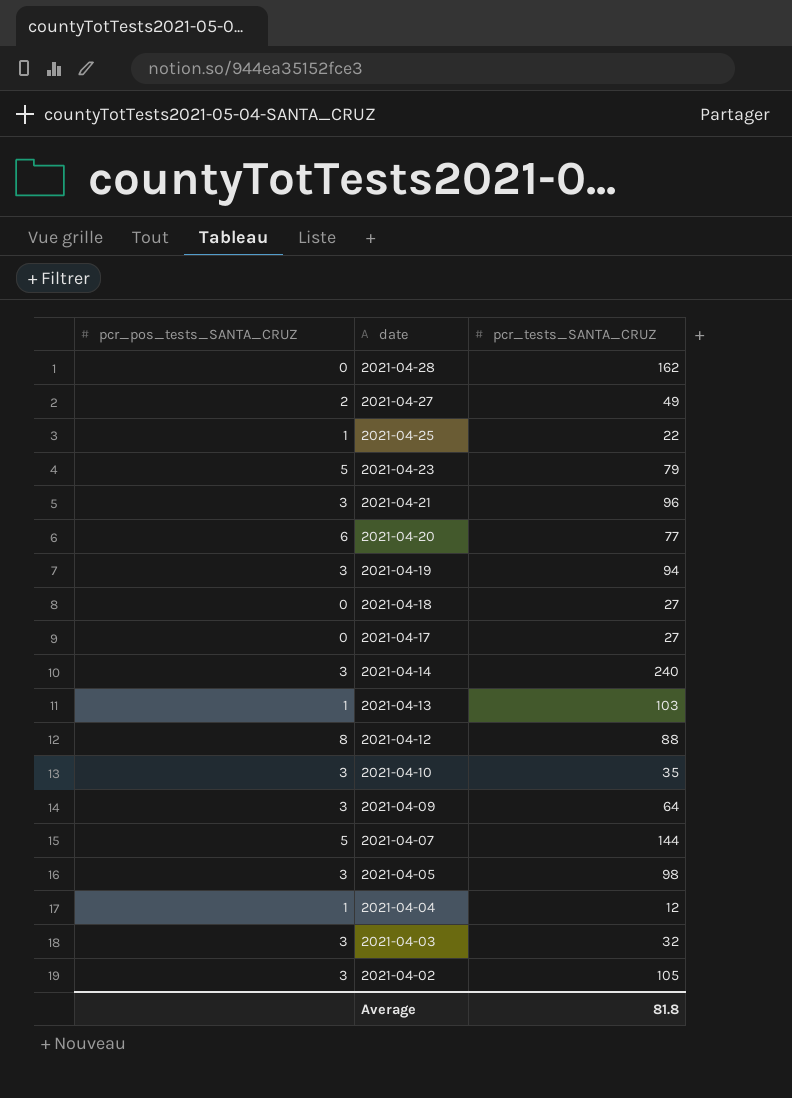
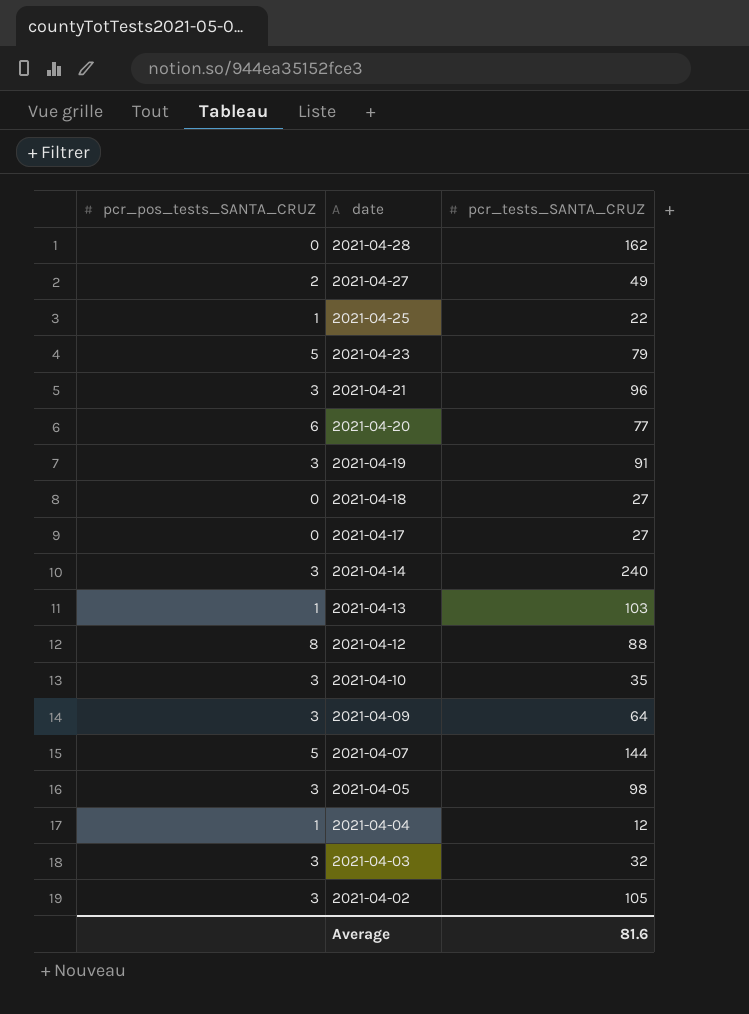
2021-04-19 | pcr_tests_SANTA_CRUZ: 94 -> 91
Average | pcr_tests_SANTA_CRUZ: 81.8 -> 81.6

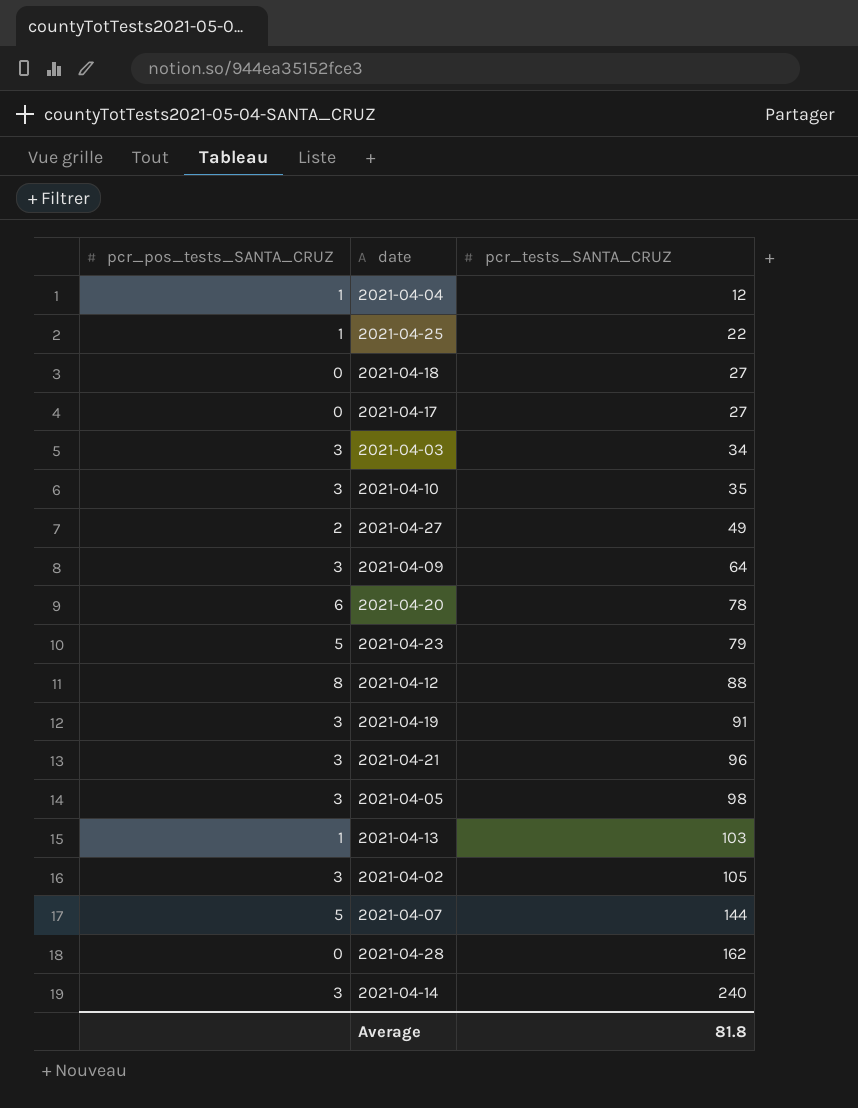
row order: date descending -> pcr_tests_SANTA_CRUZ ascending
2021-04-03 | pcr_tests_SANTA_CRUZ: 32 -> 34
2021-04-20 | pcr_tests_SANTA_CRUZ: 77 -> 78
Average | pcr_tests_SANTA_CRUZ: 81.6 -> 81.8

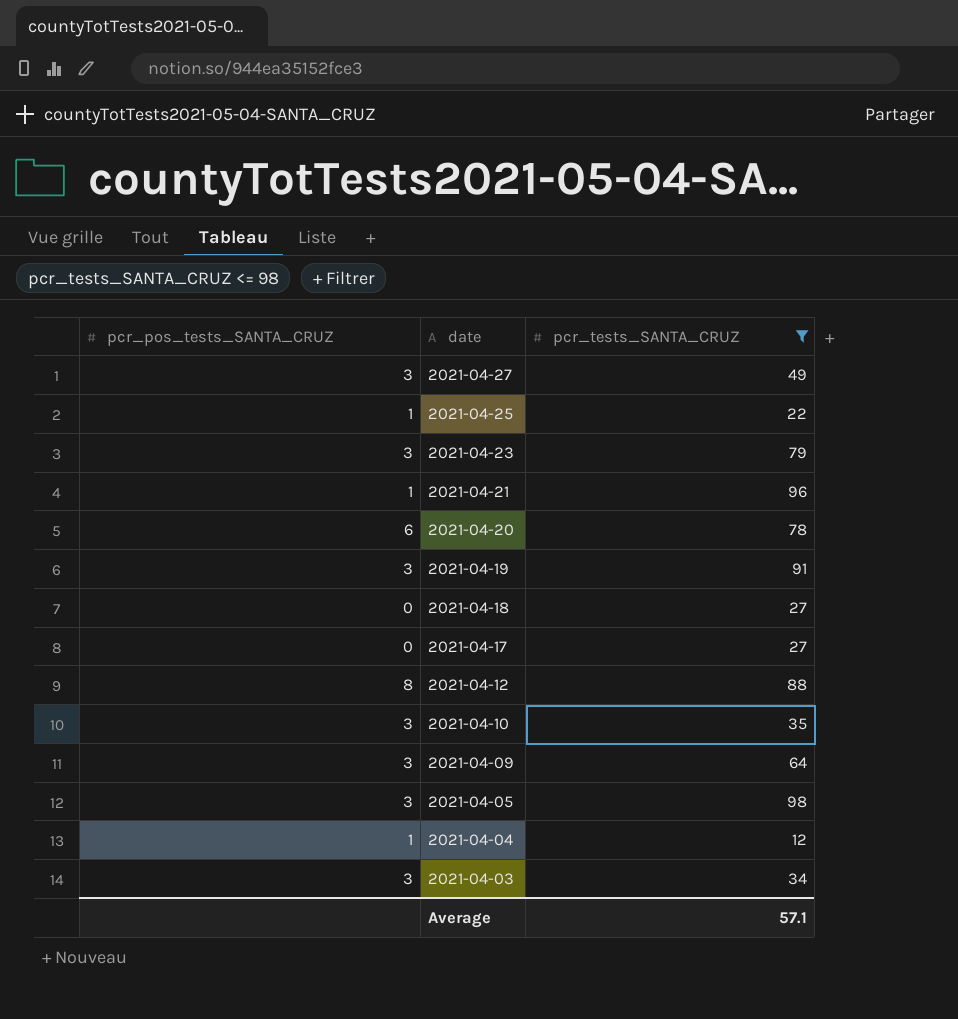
filter: none -> pcr_tests_SANTA_CRUZ <= 98
row order: pcr_tests_SANTA_CRUZ ascending -> date descending
2021-04-27 | pcr_pos_tests_SANTA_CRUZ: 2 -> 3
2021-04-23 | pcr_pos_tests_SANTA_CRUZ: 5 -> 3
2021-04-21 | pcr_pos_tests_SANTA_CRUZ: 3 -> 1
Average | pcr_tests_SANTA_CRUZ: 81.8 -> 57.1

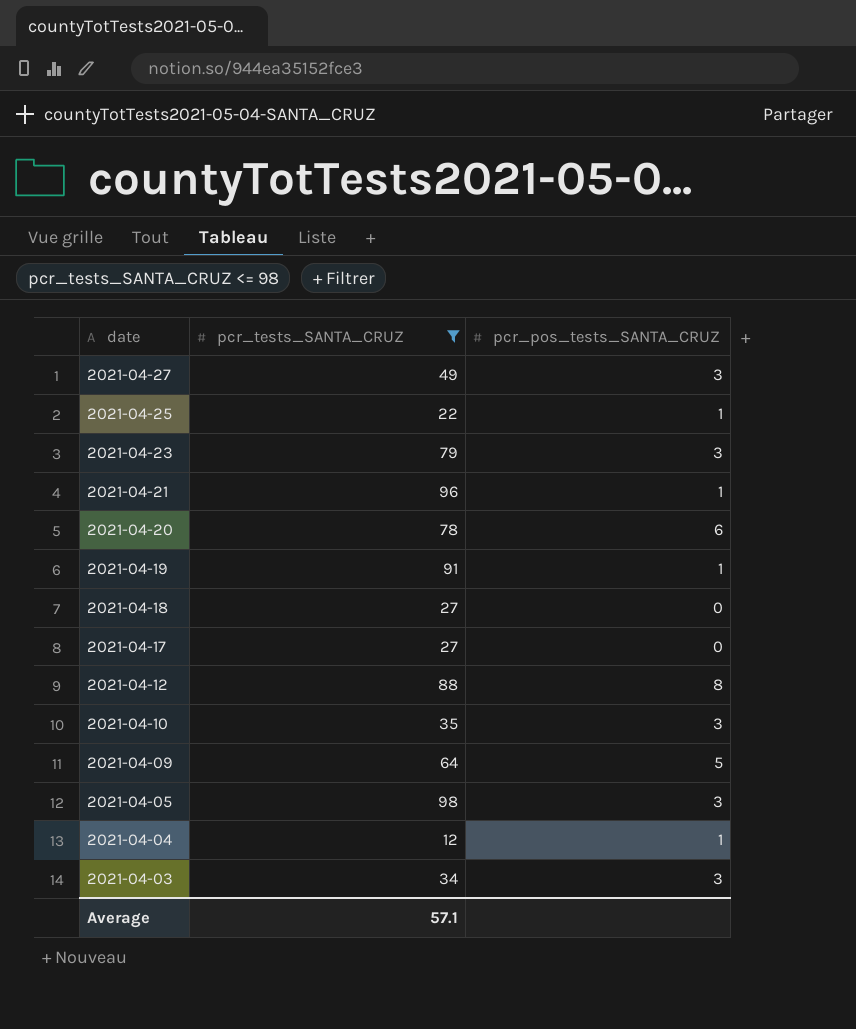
column pcr_pos_tests_SANTA_CRUZ | position: 1 -> 3
2021-04-19 | pcr_pos_tests_SANTA_CRUZ: 3 -> 1
2021-04-09 | pcr_pos_tests_SANTA_CRUZ: 3 -> 5

